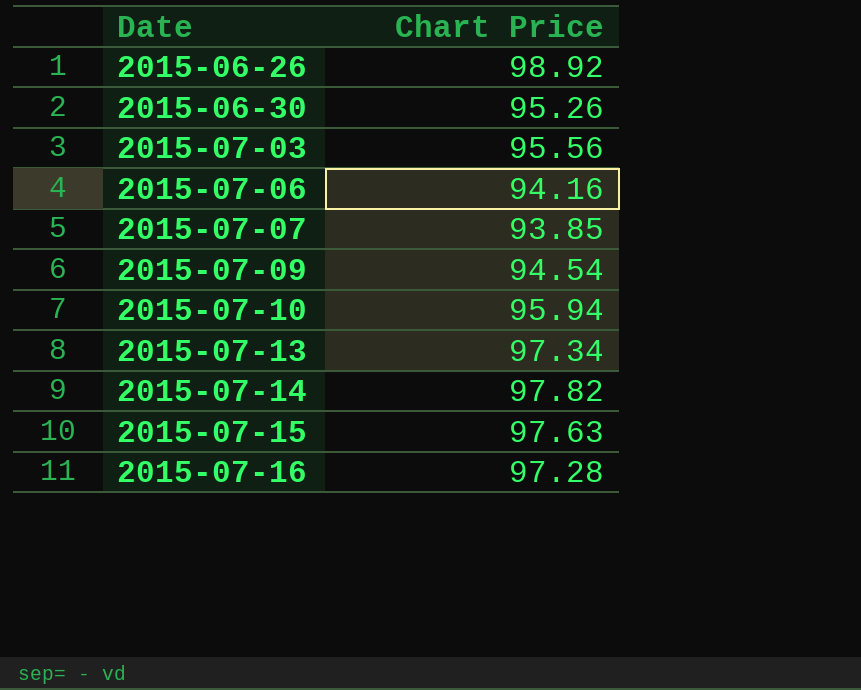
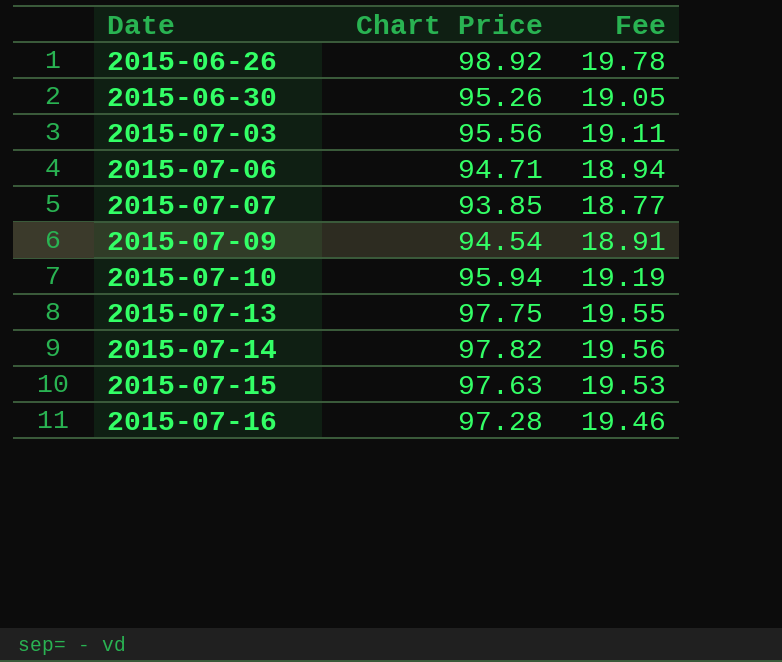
column Fee | formula: none -> [Chart Price] * 0.2
2015-07-06 | Chart Price: 94.16 -> 94.71
2015-07-13 | Chart Price: 97.34 -> 97.75

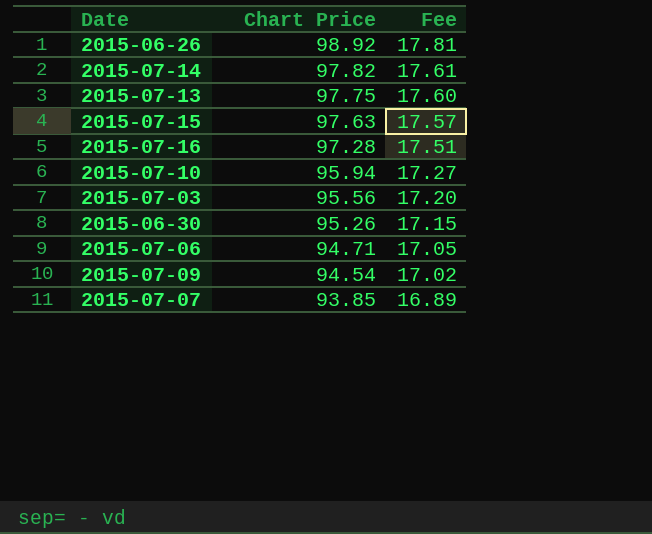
row order: Date ascending -> Chart Price descending
column Fee | formula: [Chart Price] * 0.2 -> [Chart Price] * 0.18

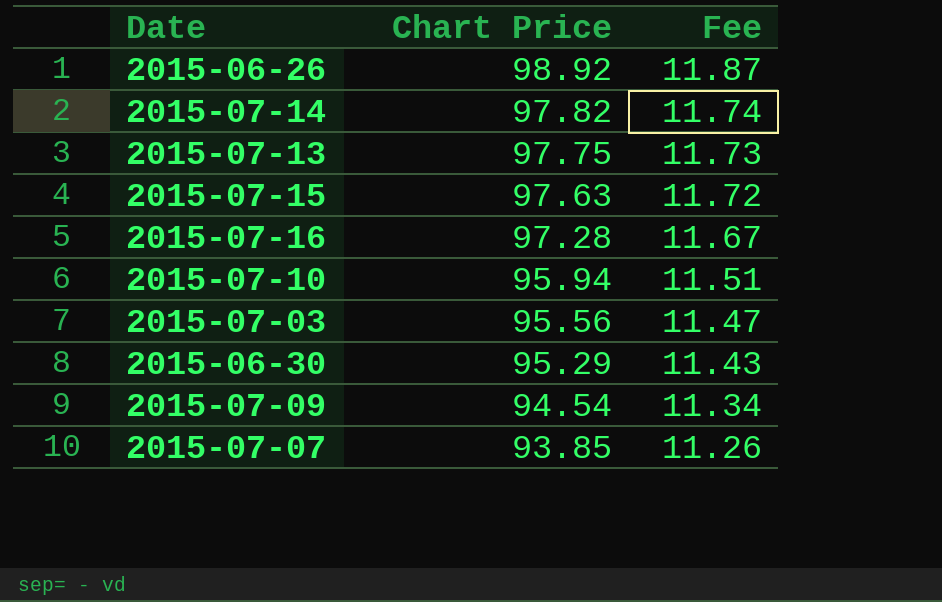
column Fee | formula: [Chart Price] * 0.18 -> [Chart Price] * 0.12
row 2015-07-06: 94.71 | 17.05 -> none
2015-06-30 | Chart Price: 95.26 -> 95.29

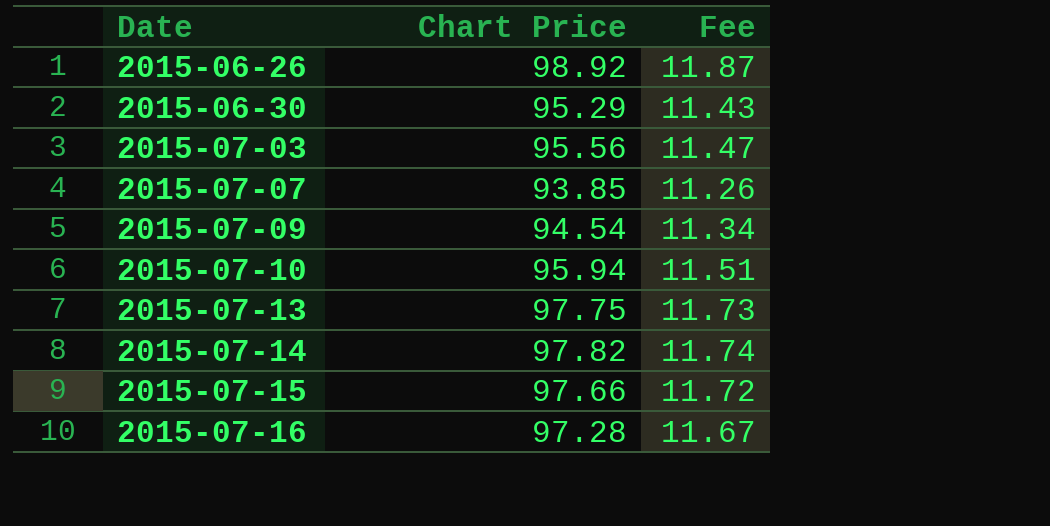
row order: Chart Price descending -> Date ascending
2015-07-15 | Chart Price: 97.63 -> 97.66

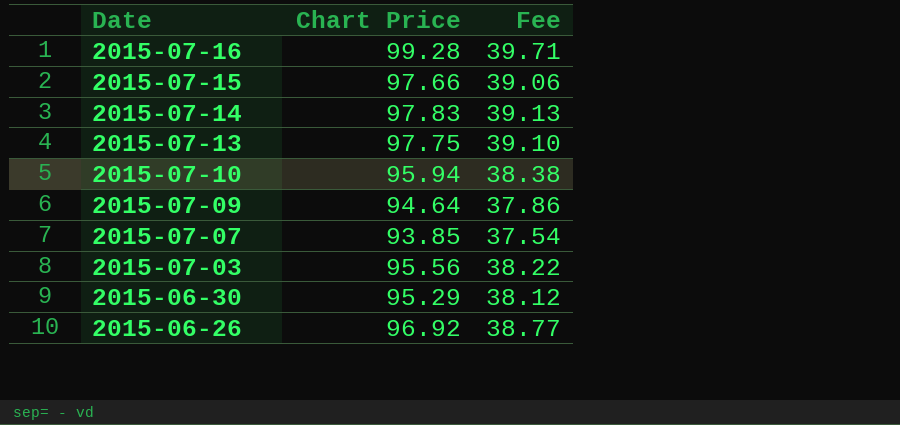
row order: Date ascending -> Date descending
column Fee | formula: [Chart Price] * 0.12 -> [Chart Price] * 0.4
2015-07-16 | Chart Price: 97.28 -> 99.28
2015-07-14 | Chart Price: 97.82 -> 97.83
2015-07-09 | Chart Price: 94.54 -> 94.64
2015-06-26 | Chart Price: 98.92 -> 96.92

